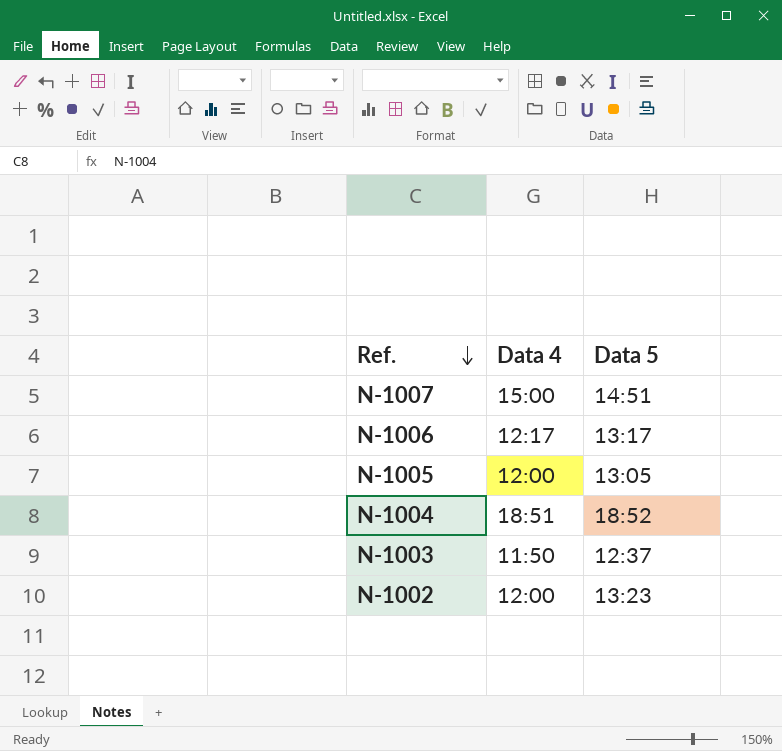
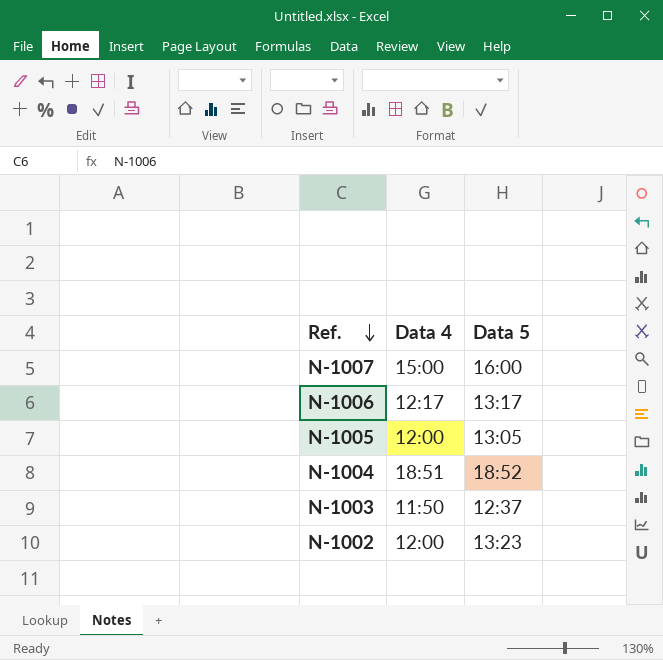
N-1007 | Data 5: 14:51 -> 16:00

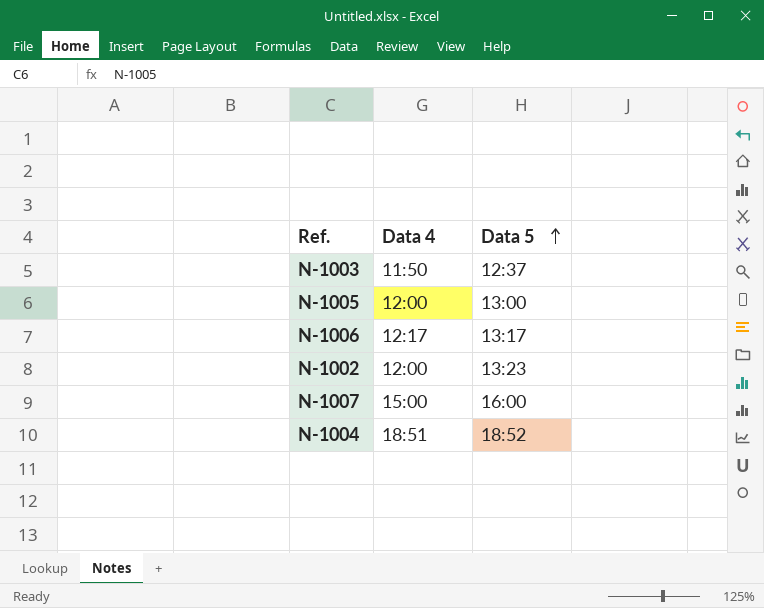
row order: Ref. descending -> Data 5 ascending
N-1005 | Data 5: 13:05 -> 13:00

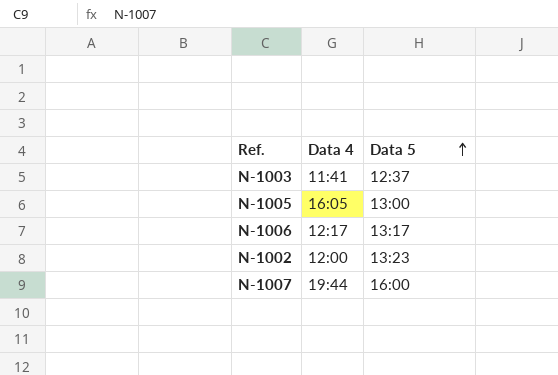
row N-1004: 18:51 | 18:52 -> none
N-1003 | Data 4: 11:50 -> 11:41
N-1005 | Data 4: 12:00 -> 16:05
N-1007 | Data 4: 15:00 -> 19:44

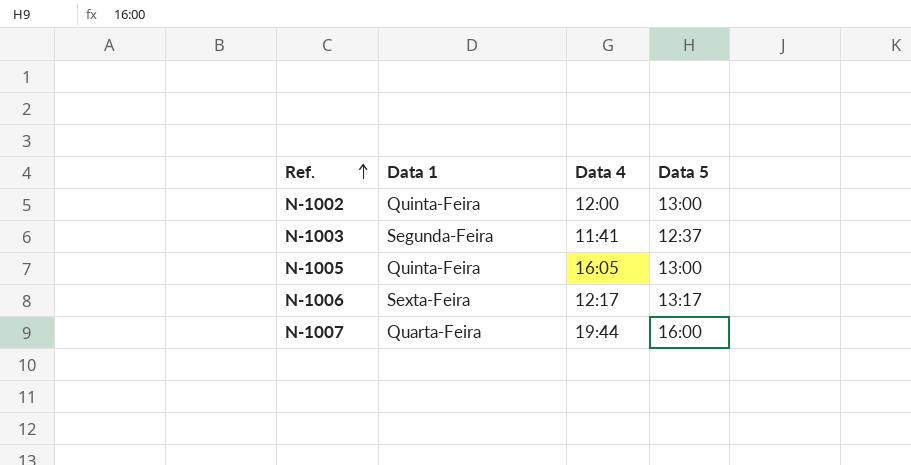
row order: Data 5 ascending -> Ref. ascending
column Data 1 | position: none -> 2
N-1002 | Data 5: 13:23 -> 13:00

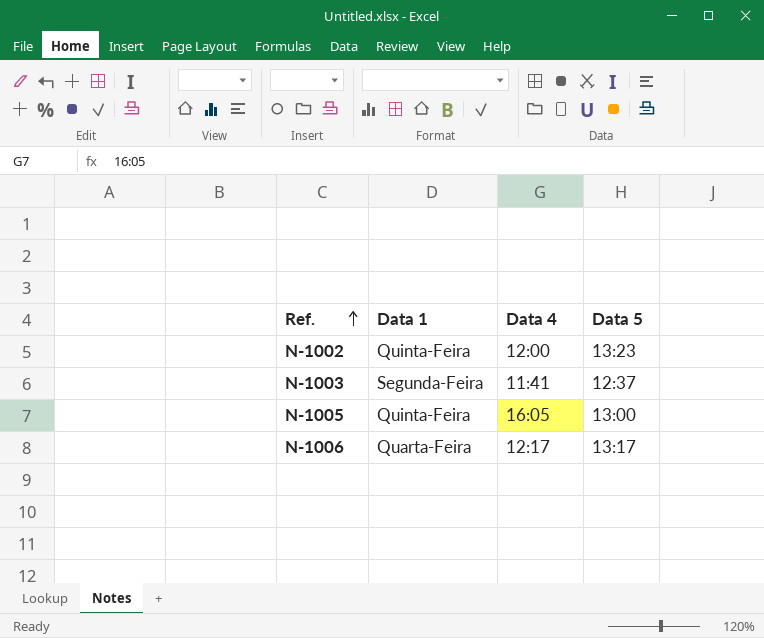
row N-1007: Quarta-Feira | 19:44 | 16:00 -> none
N-1002 | Data 5: 13:00 -> 13:23
N-1006 | Data 1: Sexta-Feira -> Quarta-Feira

